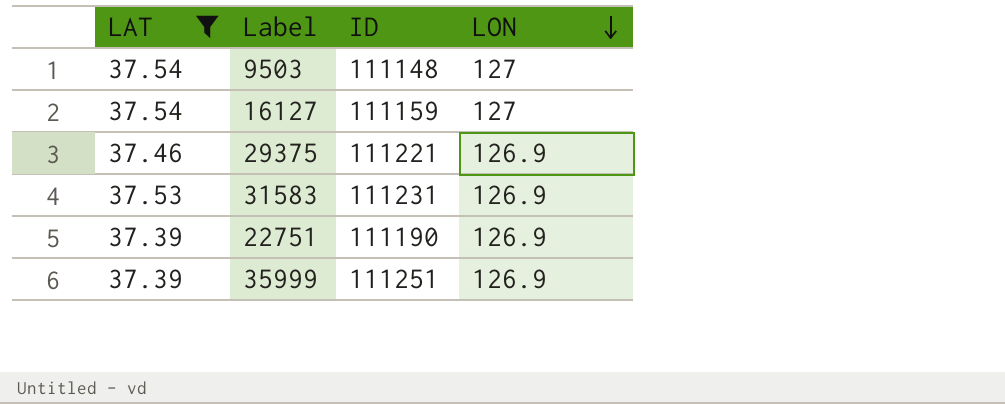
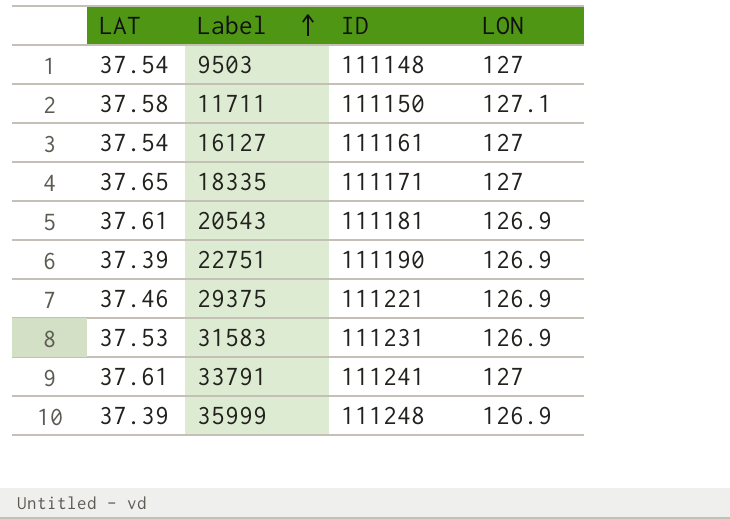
filter: LAT <= 37.54 -> none
row order: LON descending -> Label ascending
16127 | ID: 111159 -> 111161
35999 | ID: 111251 -> 111248

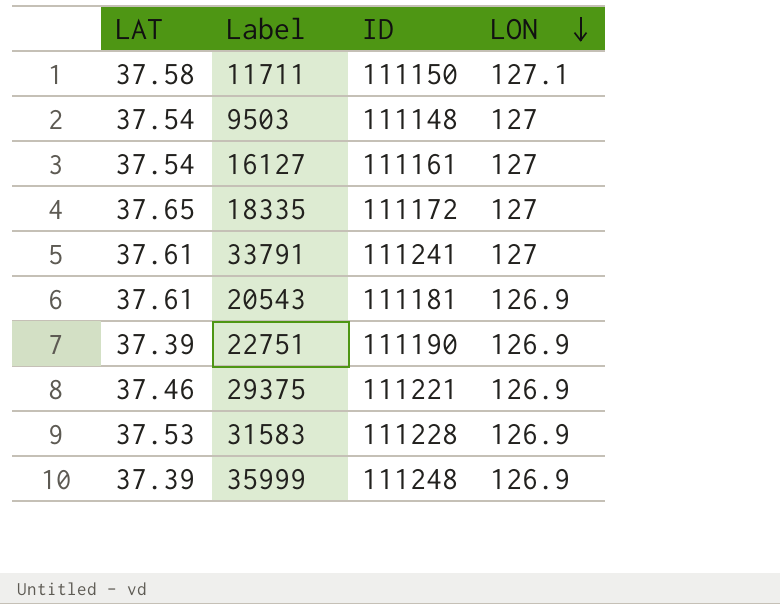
row order: Label ascending -> LON descending
18335 | ID: 111171 -> 111172
31583 | ID: 111231 -> 111228

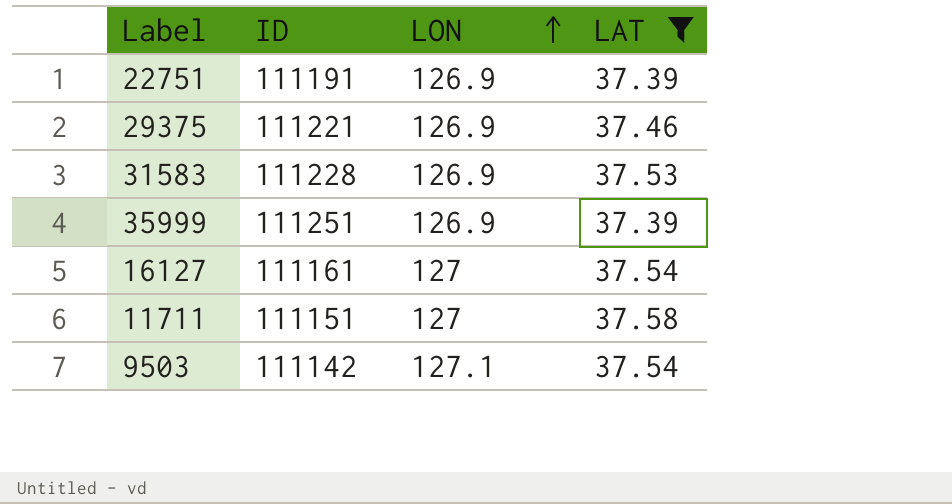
filter: none -> LAT <= 37.58
row order: LON descending -> LON ascending
column LAT | position: 1 -> 4
22751 | ID: 111190 -> 111191
35999 | ID: 111248 -> 111251
11711 | ID: 111150 -> 111151
11711 | LON: 127.1 -> 127
9503 | ID: 111148 -> 111142
9503 | LON: 127 -> 127.1

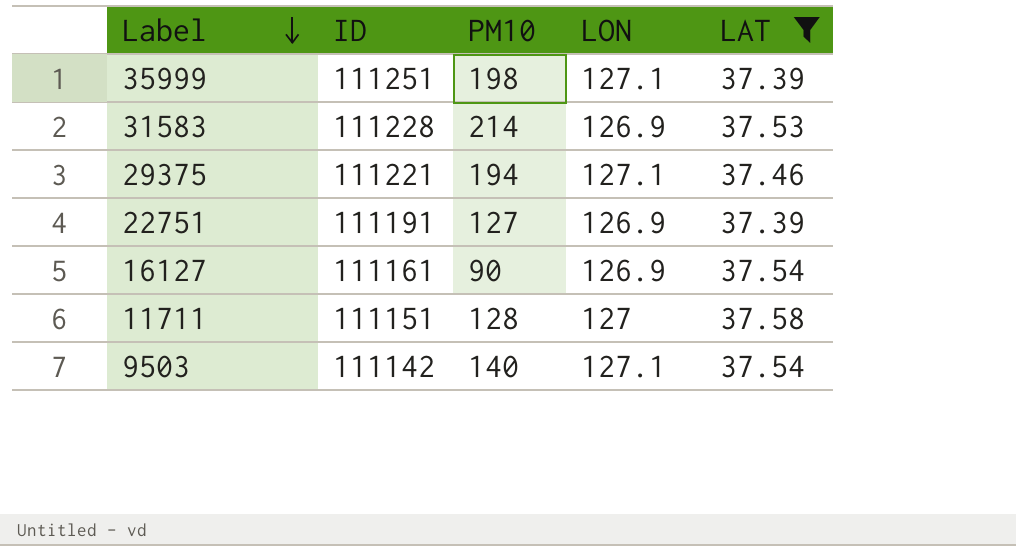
row order: LON ascending -> Label descending
column PM10 | position: none -> 3
35999 | LON: 126.9 -> 127.1
29375 | LON: 126.9 -> 127.1
16127 | LON: 127 -> 126.9

